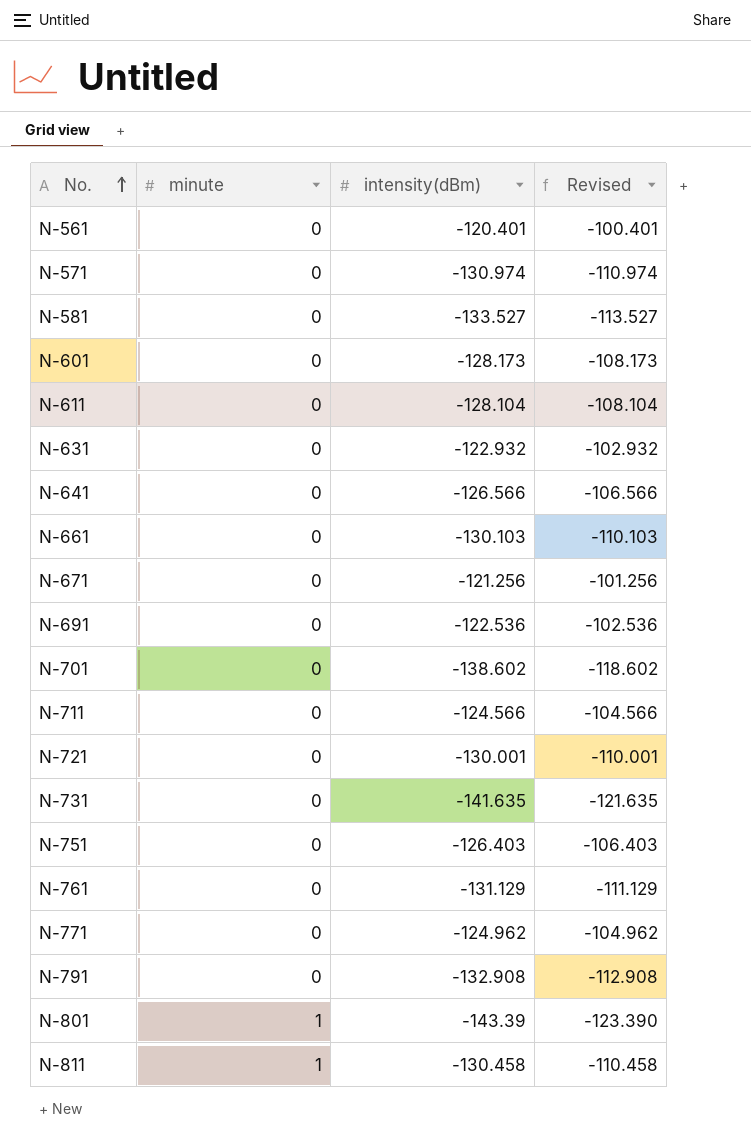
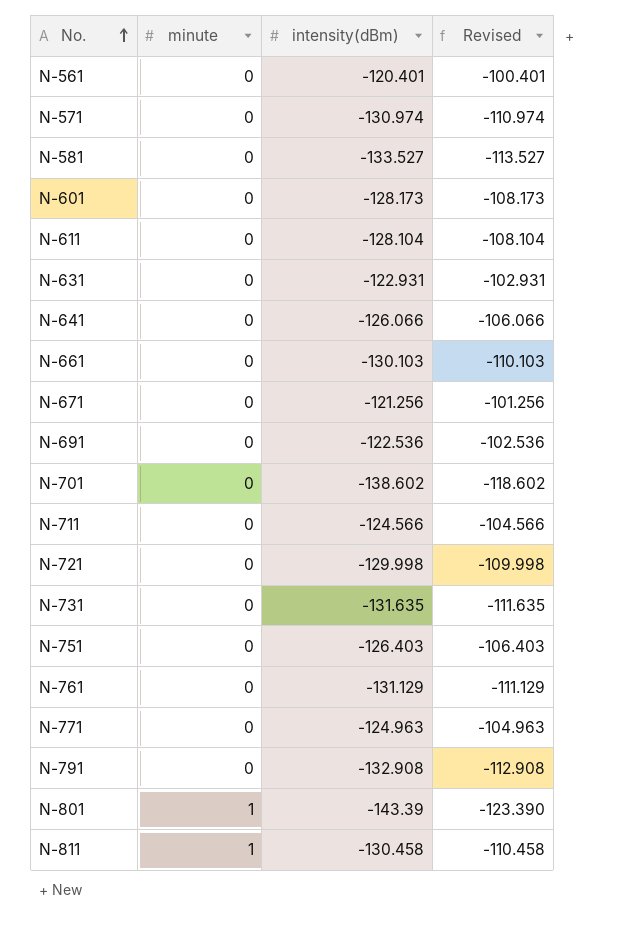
N-631 | intensity(dBm): -122.932 -> -122.931
N-631 | Revised: -102.932 -> -102.931
N-641 | intensity(dBm): -126.566 -> -126.066
N-641 | Revised: -106.566 -> -106.066
N-721 | intensity(dBm): -130.001 -> -129.998
N-721 | Revised: -110.001 -> -109.998
N-731 | intensity(dBm): -141.635 -> -131.635
N-731 | Revised: -121.635 -> -111.635
N-771 | intensity(dBm): -124.962 -> -124.963
N-771 | Revised: -104.962 -> -104.963

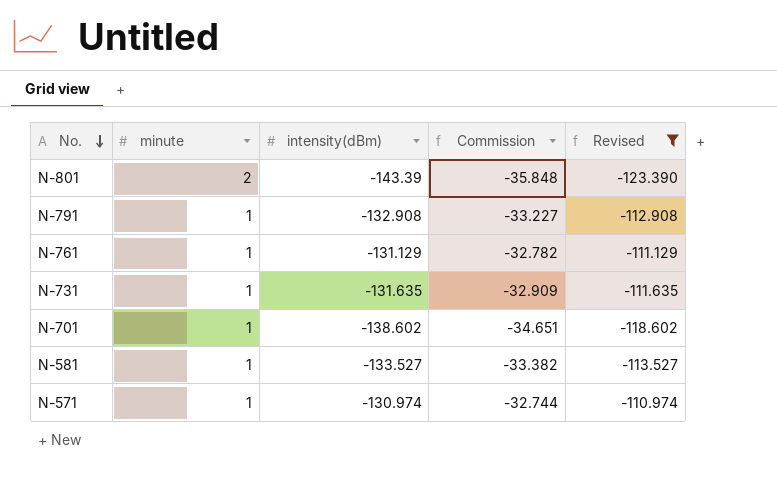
filter: none -> Revised <= -110.974
row order: No. ascending -> No. descending
column Commission | formula: none -> [intensity(dBm)] * 0.25
N-801 | minute: 1 -> 2
N-791 | minute: 0 -> 1
N-761 | minute: 0 -> 1
N-731 | minute: 0 -> 1
N-701 | minute: 0 -> 1
N-581 | minute: 0 -> 1
N-571 | minute: 0 -> 1

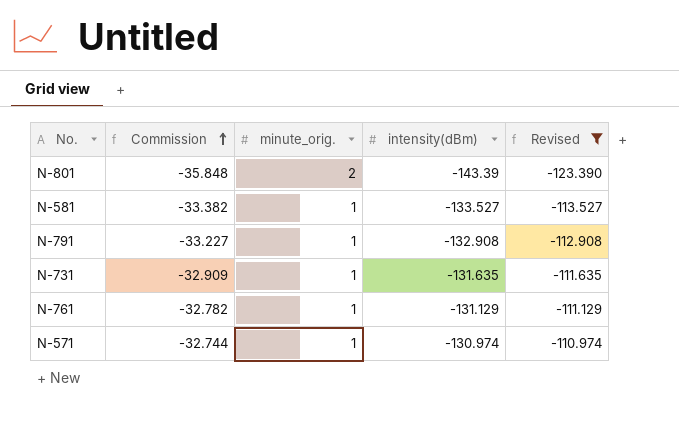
row order: No. descending -> Commission ascending
column Commission | position: 4 -> 2
column name: minute -> minute_orig.
row N-701: 1 | -138.602 | -34.651 | -118.602 -> none

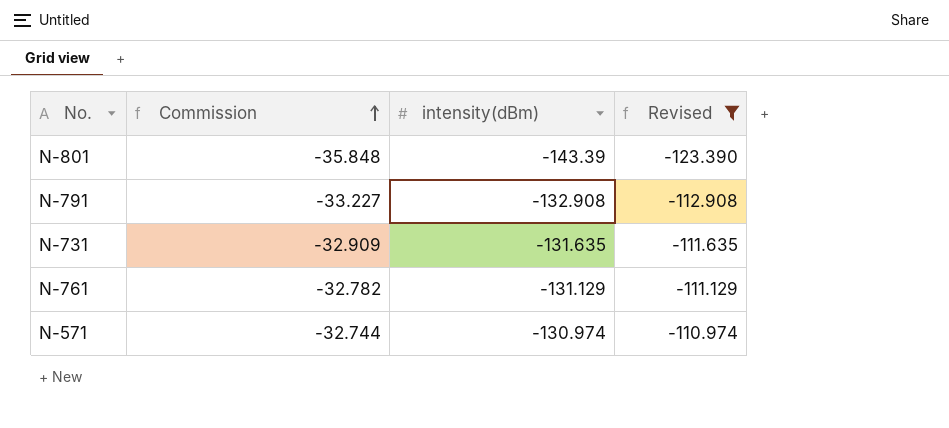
column minute_orig. | position: 3 -> none
row N-581: -33.382 | 1 | -133.527 | -113.527 -> none

